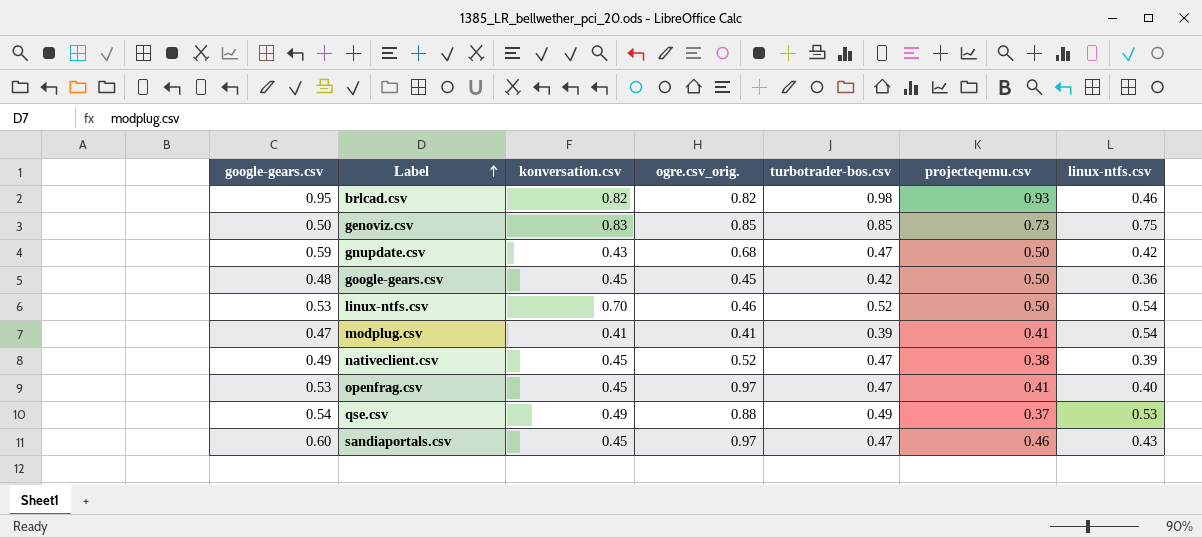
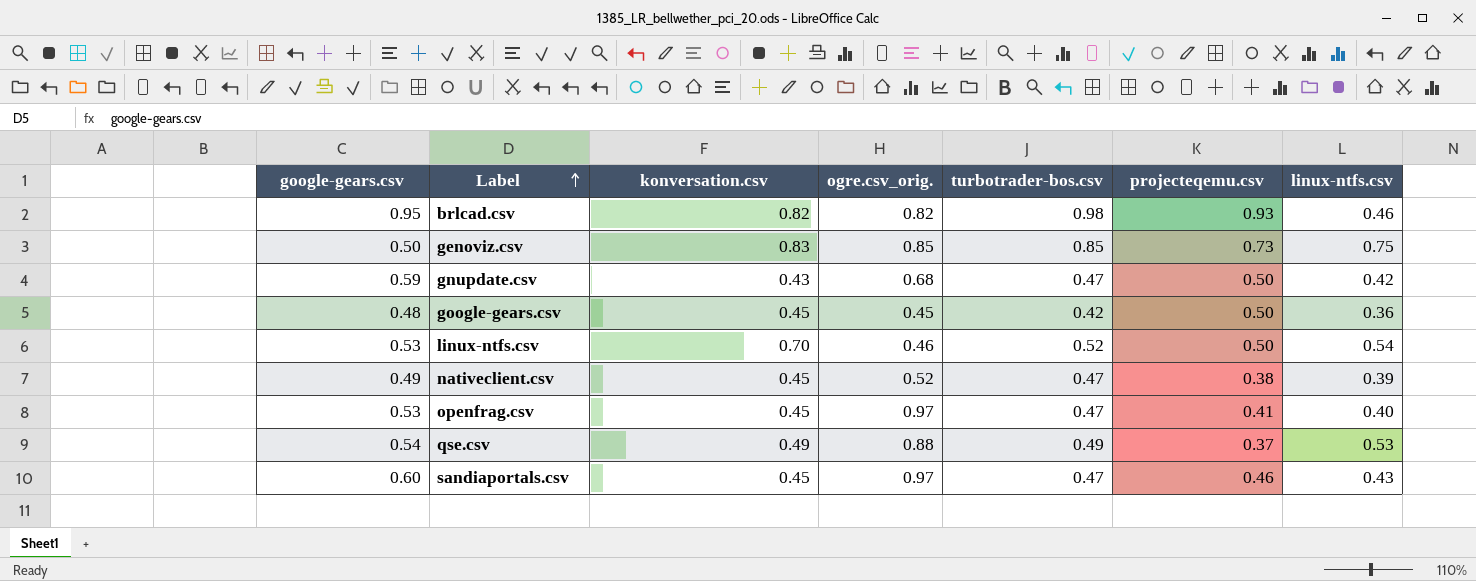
row modplug.csv: 0.47 | 0.41 | 0.41 | 0.39 | 0.41 | 0.54 -> none

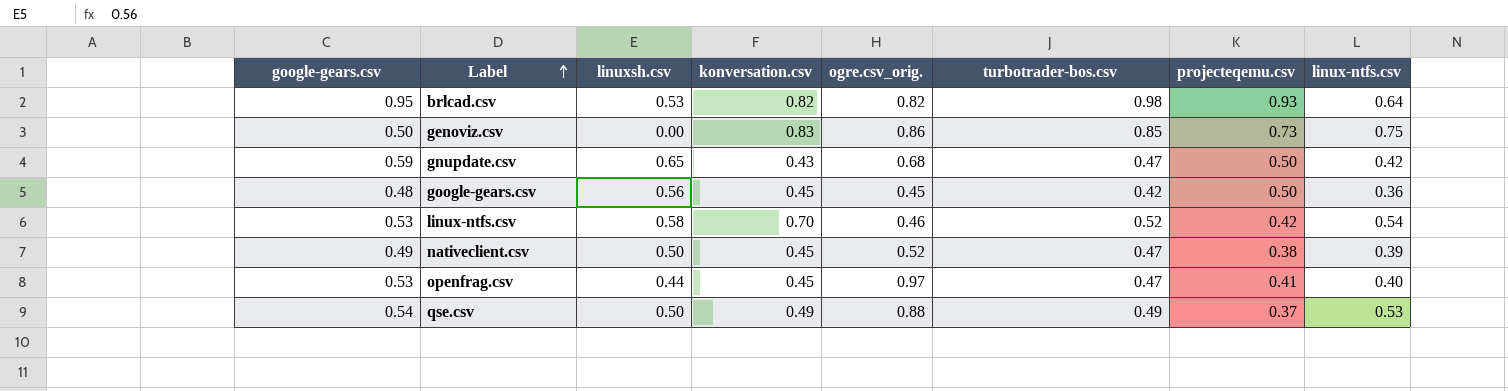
column linuxsh.csv | position: none -> 3
row sandiaportals.csv: 0.60 | 0.45 | 0.97 | 0.47 | 0.46 | 0.43 -> none
brlcad.csv | linux-ntfs.csv: 0.46 -> 0.64
genoviz.csv | ogre.csv_orig.: 0.85 -> 0.86
linux-ntfs.csv | projecteqemu.csv: 0.50 -> 0.42

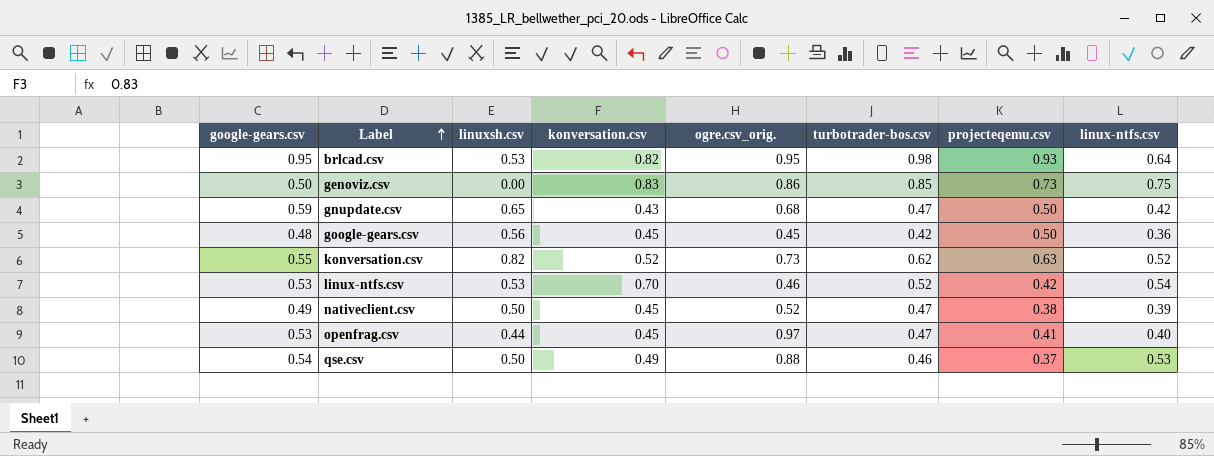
brlcad.csv | ogre.csv_orig.: 0.82 -> 0.95
row konversation.csv: none -> 0.55 | 0.82 | 0.52 | 0.73 | 0.62 | 0.63 | 0.52
linux-ntfs.csv | linuxsh.csv: 0.58 -> 0.53
qse.csv | turbotrader-bos.csv: 0.49 -> 0.46

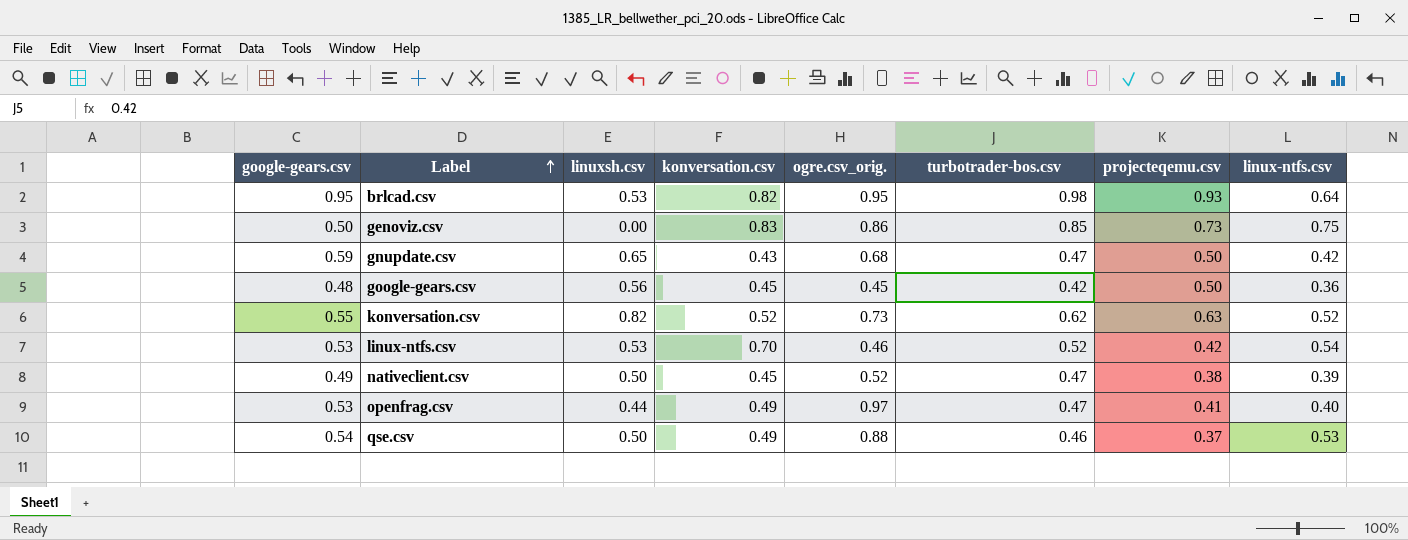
openfrag.csv | konversation.csv: 0.45 -> 0.49

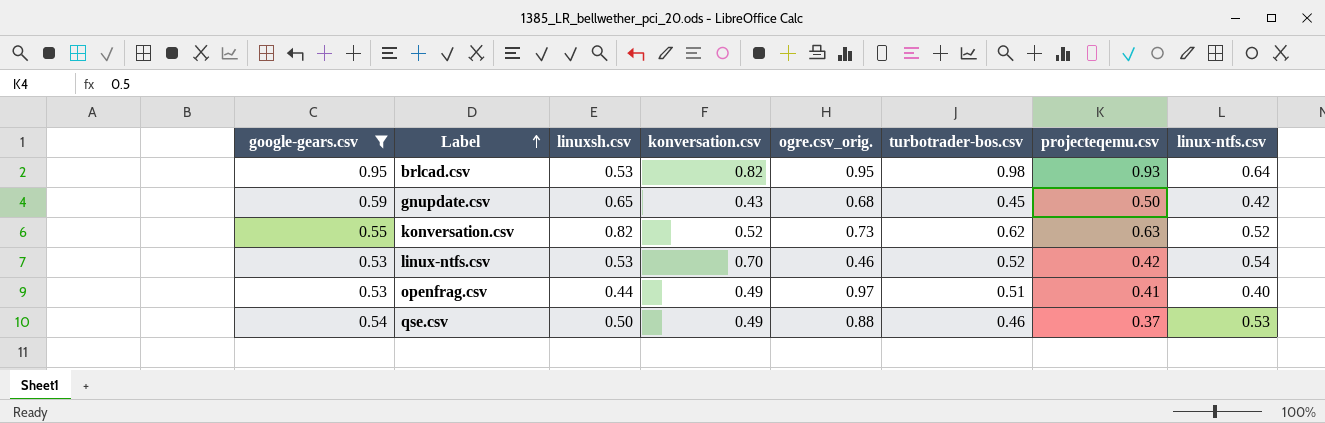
filter: none -> google-gears.csv >= 0.53
gnupdate.csv | turbotrader-bos.csv: 0.47 -> 0.45
openfrag.csv | turbotrader-bos.csv: 0.47 -> 0.51

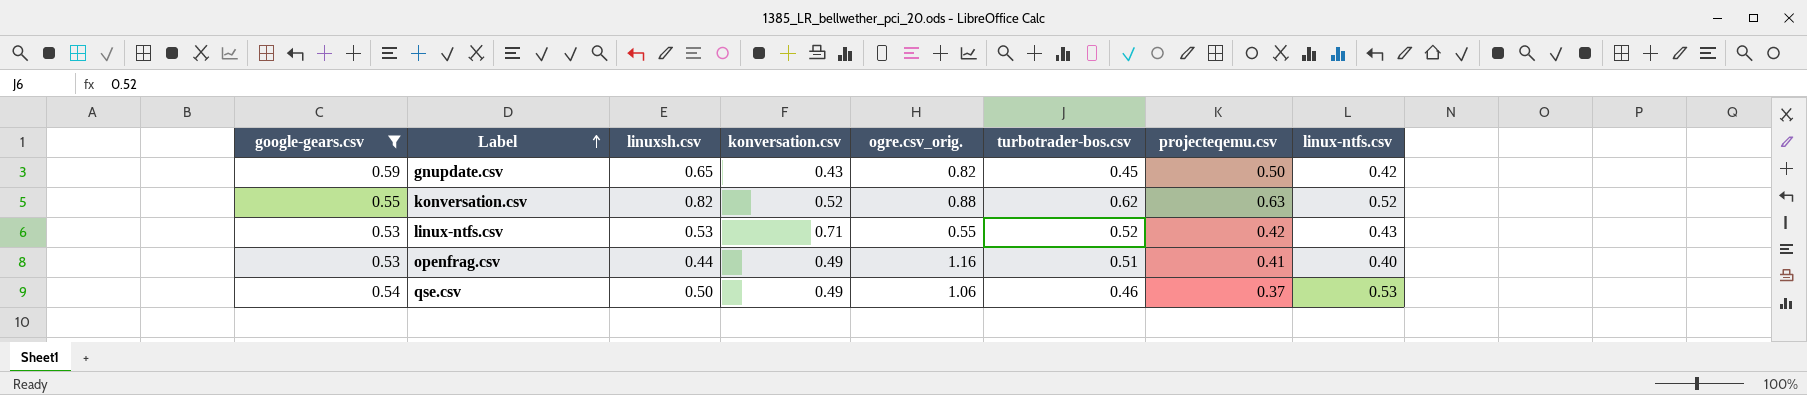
row brlcad.csv: 0.95 | 0.53 | 0.82 | 0.95 | 0.98 | 0.93 | 0.64 -> none
gnupdate.csv | ogre.csv_orig.: 0.68 -> 0.82
konversation.csv | ogre.csv_orig.: 0.73 -> 0.88
linux-ntfs.csv | konversation.csv: 0.70 -> 0.71
linux-ntfs.csv | ogre.csv_orig.: 0.46 -> 0.55
linux-ntfs.csv | linux-ntfs.csv: 0.54 -> 0.43
openfrag.csv | ogre.csv_orig.: 0.97 -> 1.16
qse.csv | ogre.csv_orig.: 0.88 -> 1.06

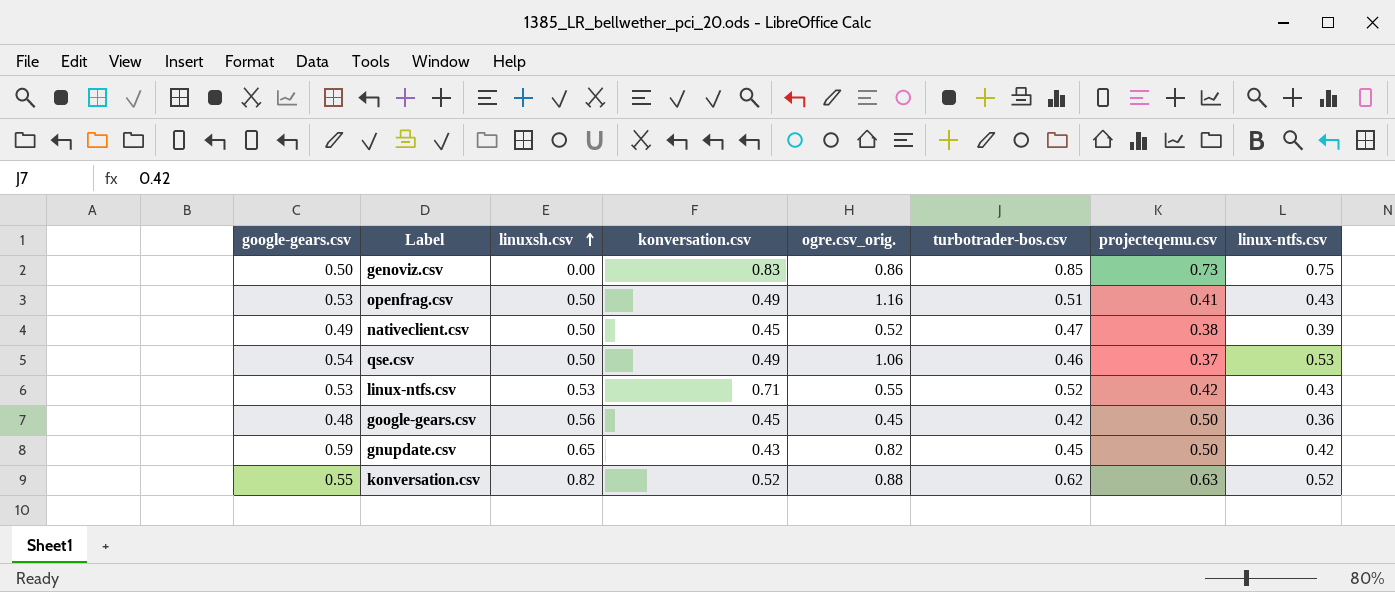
filter: google-gears.csv >= 0.53 -> none
row order: Label ascending -> linuxsh.csv ascending
openfrag.csv | linuxsh.csv: 0.44 -> 0.50
openfrag.csv | linux-ntfs.csv: 0.40 -> 0.43

